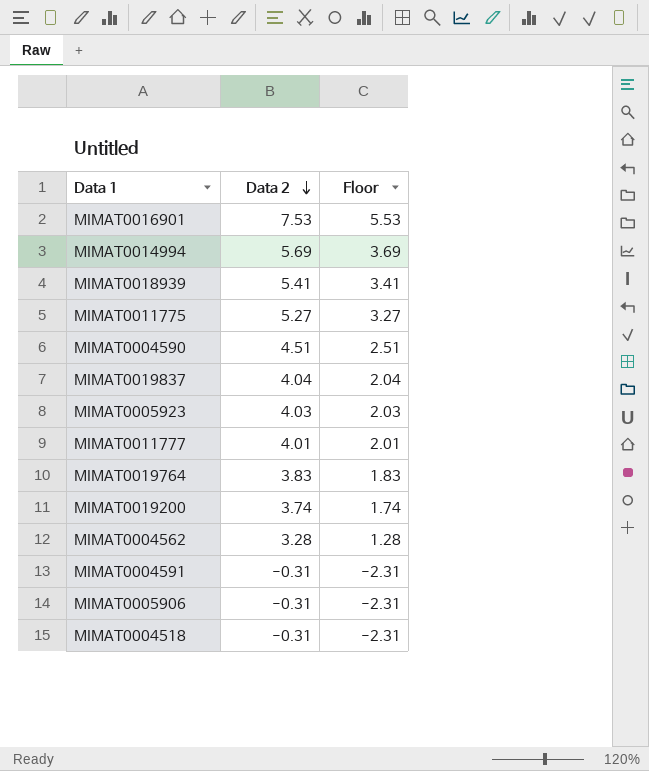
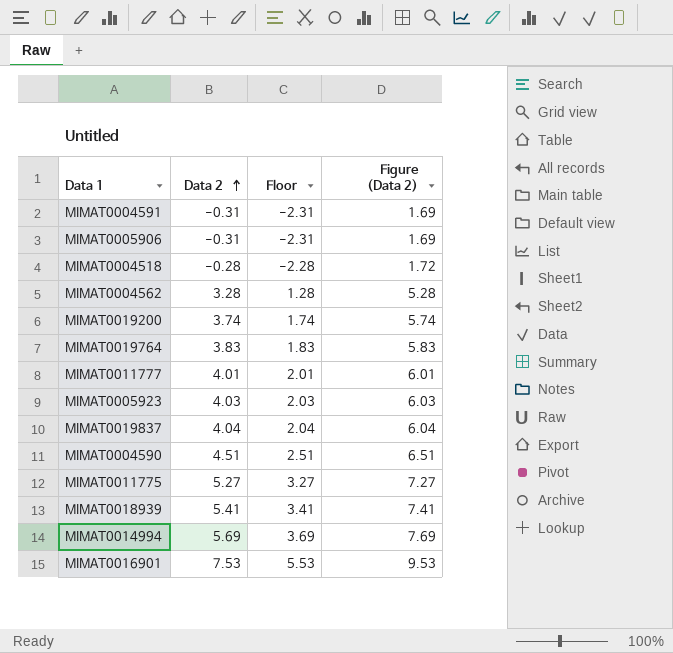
row order: Data 2 descending -> Data 2 ascending
column Figure (Data 2) | formula: none -> [Data 2] + 2
MIMAT0004518 | Data 2: -0.31 -> -0.28
MIMAT0004518 | Floor: -2.31 -> -2.28

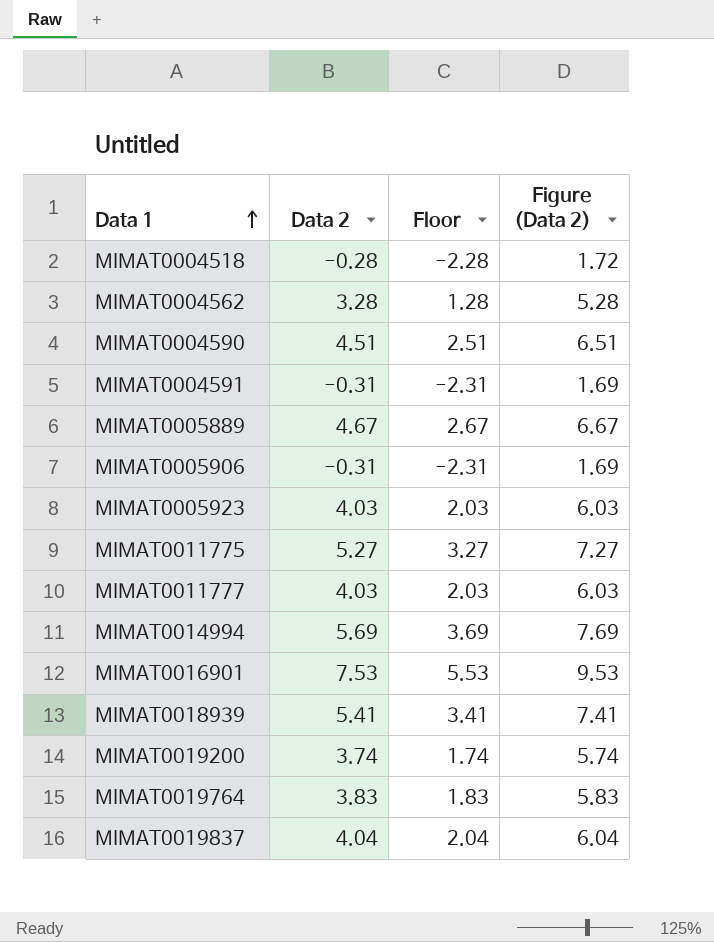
row order: Data 2 ascending -> Data 1 ascending
row MIMAT0005889: none -> 4.67 | 2.67 | 6.67
MIMAT0011777 | Data 2: 4.01 -> 4.03
MIMAT0011777 | Floor: 2.01 -> 2.03
MIMAT0011777 | Figure (Data 2): 6.01 -> 6.03

